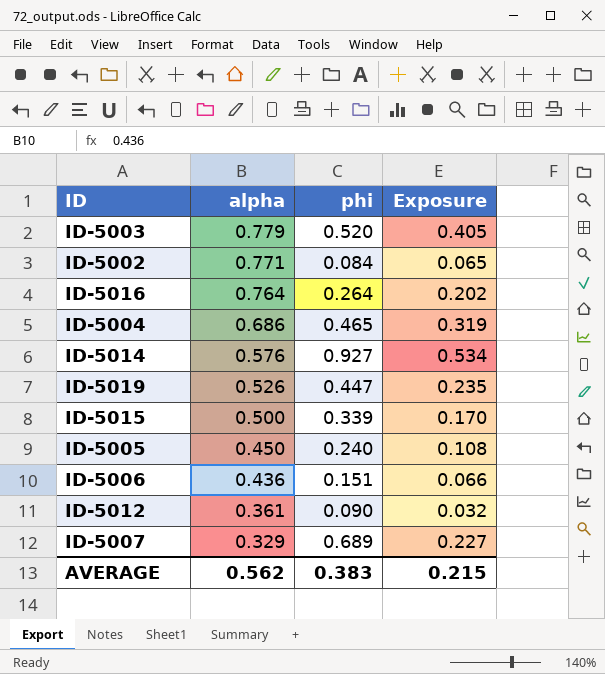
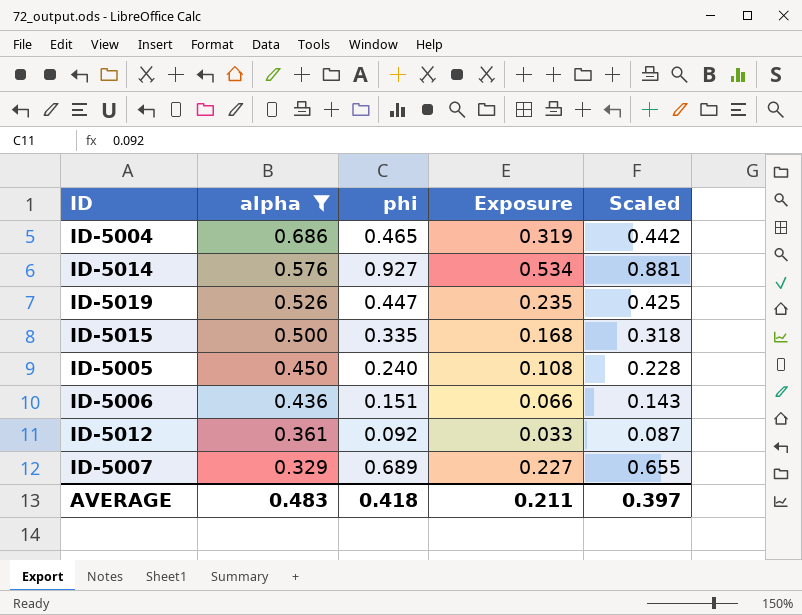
filter: none -> alpha <= 0.686
column Scaled | formula: none -> [phi] * 0.95
ID-5015 | phi: 0.339 -> 0.335
ID-5015 | Exposure: 0.170 -> 0.168
ID-5012 | phi: 0.090 -> 0.092
ID-5012 | Exposure: 0.032 -> 0.033
AVERAGE | alpha: 0.562 -> 0.483
AVERAGE | phi: 0.383 -> 0.418
AVERAGE | Exposure: 0.215 -> 0.211

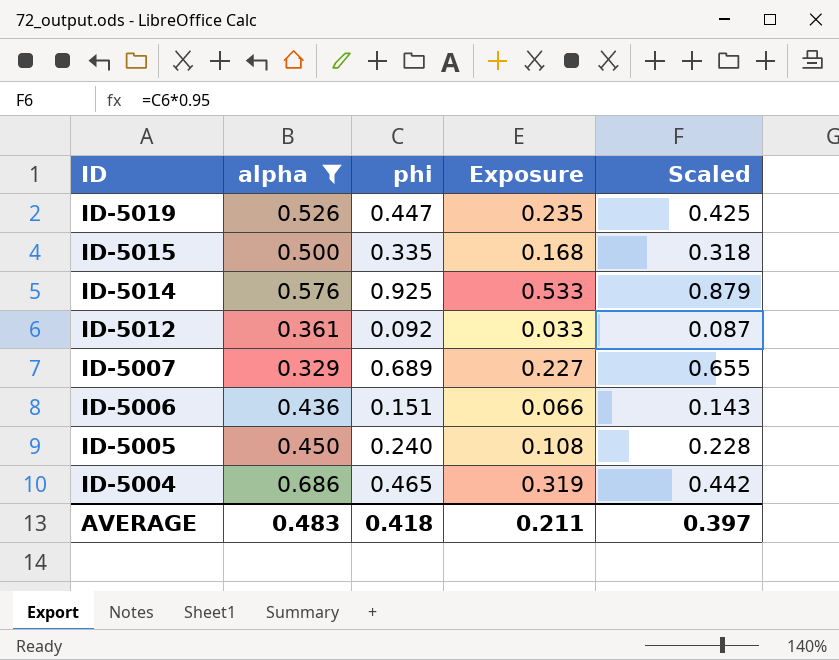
row order: alpha descending -> ID descending
ID-5014 | phi: 0.927 -> 0.925
ID-5014 | Exposure: 0.534 -> 0.533
ID-5014 | Scaled: 0.881 -> 0.879

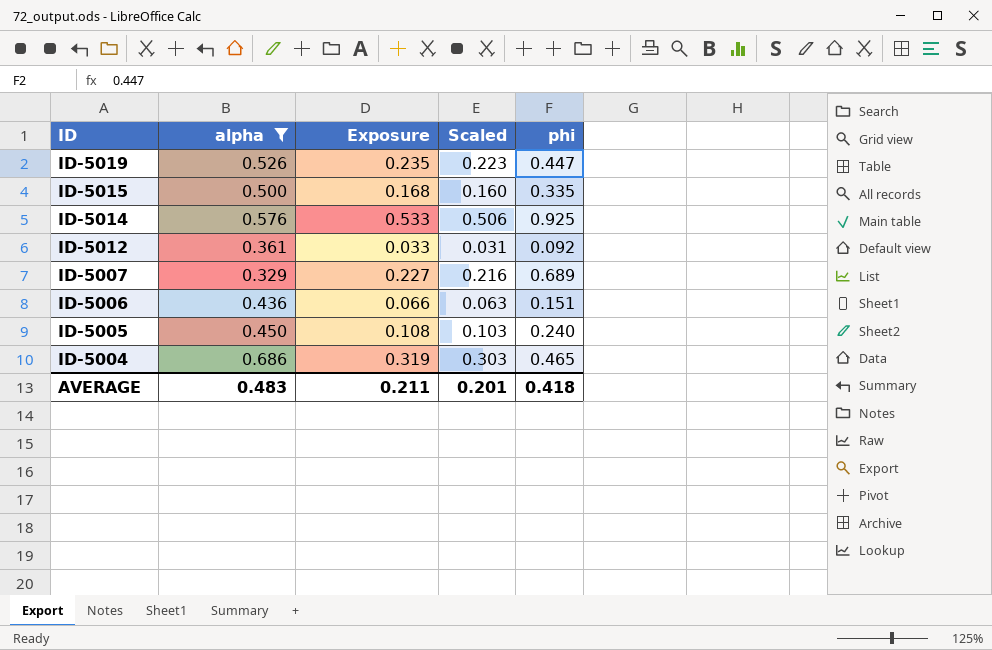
column Scaled | formula: [phi] * 0.95 -> [Exposure] * 0.95
column phi | position: 3 -> 5
AVERAGE | Scaled: 0.397 -> 0.201

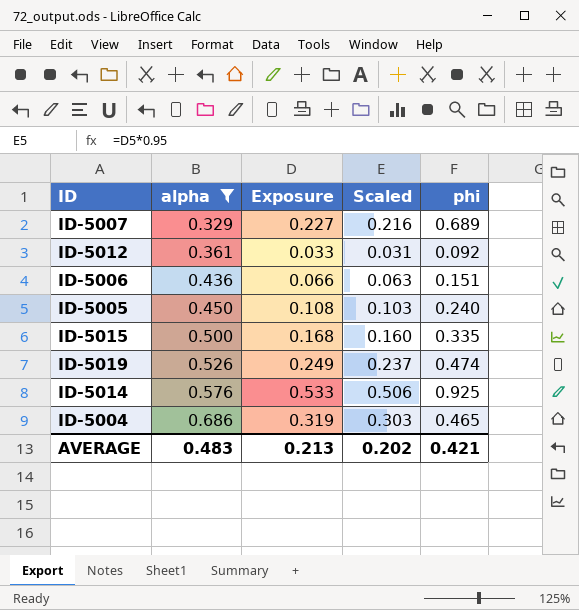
row order: ID descending -> alpha ascending
ID-5019 | Exposure: 0.235 -> 0.249
ID-5019 | Scaled: 0.223 -> 0.237
ID-5019 | phi: 0.447 -> 0.474
AVERAGE | Exposure: 0.211 -> 0.213
AVERAGE | Scaled: 0.201 -> 0.202
AVERAGE | phi: 0.418 -> 0.421

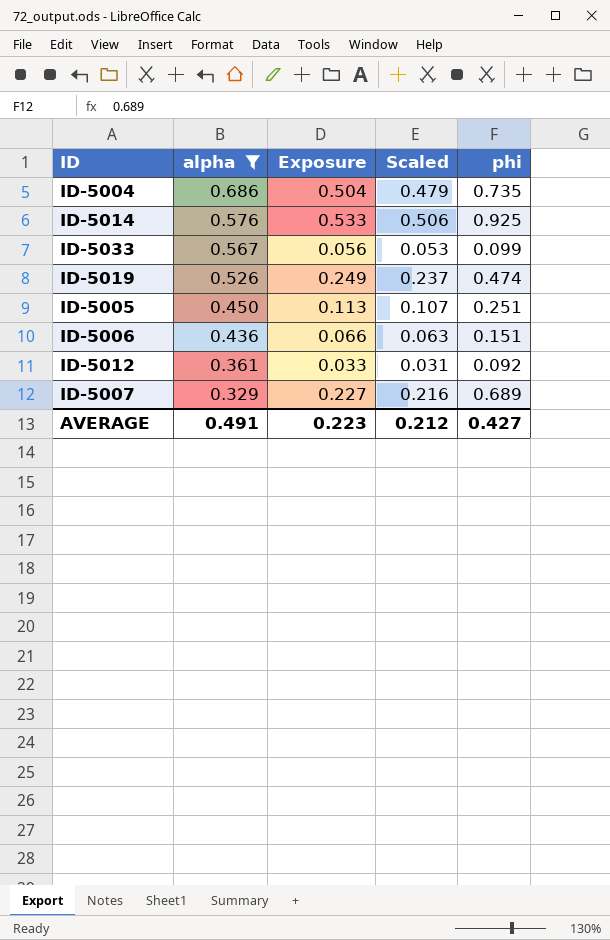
row order: alpha ascending -> alpha descending
row ID-5015: 0.500 | 0.168 | 0.160 | 0.335 -> none
ID-5004 | Exposure: 0.319 -> 0.504
ID-5004 | Scaled: 0.303 -> 0.479
ID-5004 | phi: 0.465 -> 0.735
row ID-5033: none -> 0.567 | 0.056 | 0.053 | 0.099
ID-5005 | Exposure: 0.108 -> 0.113
ID-5005 | Scaled: 0.103 -> 0.107
ID-5005 | phi: 0.240 -> 0.251
AVERAGE | alpha: 0.483 -> 0.491
AVERAGE | Exposure: 0.213 -> 0.223
AVERAGE | Scaled: 0.202 -> 0.212
AVERAGE | phi: 0.421 -> 0.427

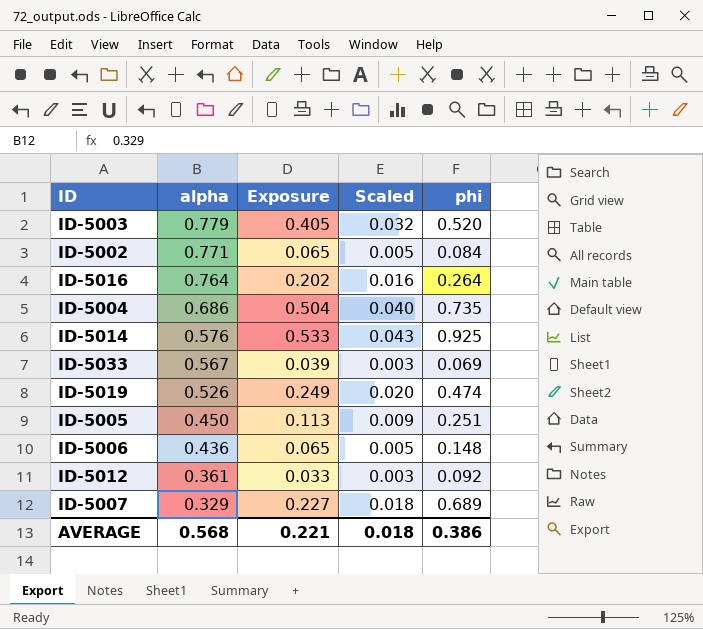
filter: alpha <= 0.686 -> none
column Scaled | formula: [Exposure] * 0.95 -> [Exposure] * 0.08
ID-5033 | Exposure: 0.056 -> 0.039
ID-5033 | phi: 0.099 -> 0.069
ID-5006 | Exposure: 0.066 -> 0.065
ID-5006 | phi: 0.151 -> 0.148
AVERAGE | alpha: 0.491 -> 0.568
AVERAGE | Exposure: 0.223 -> 0.221
AVERAGE | Scaled: 0.212 -> 0.018
AVERAGE | phi: 0.427 -> 0.386

